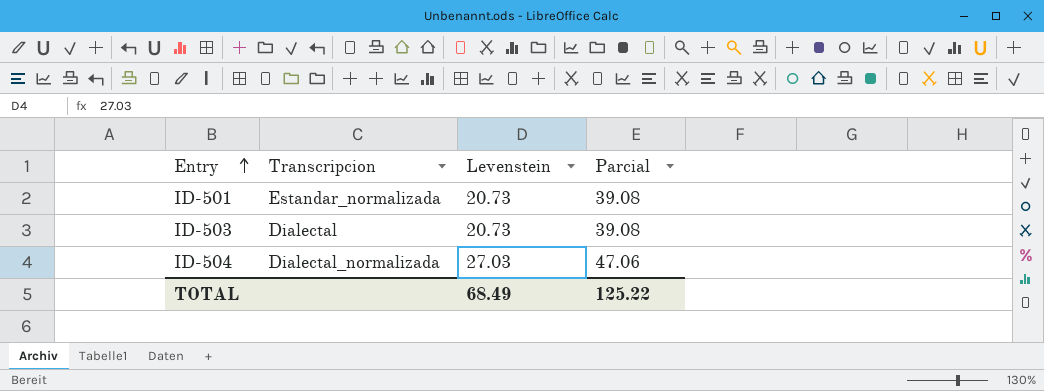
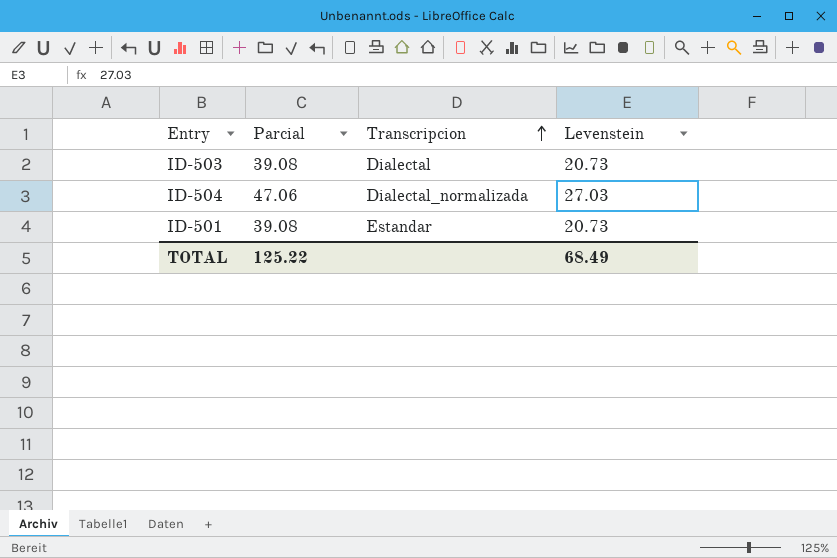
row order: Entry ascending -> Transcripcion ascending
column Parcial | position: 4 -> 2
ID-501 | Transcripcion: Estandar_normalizada -> Estandar

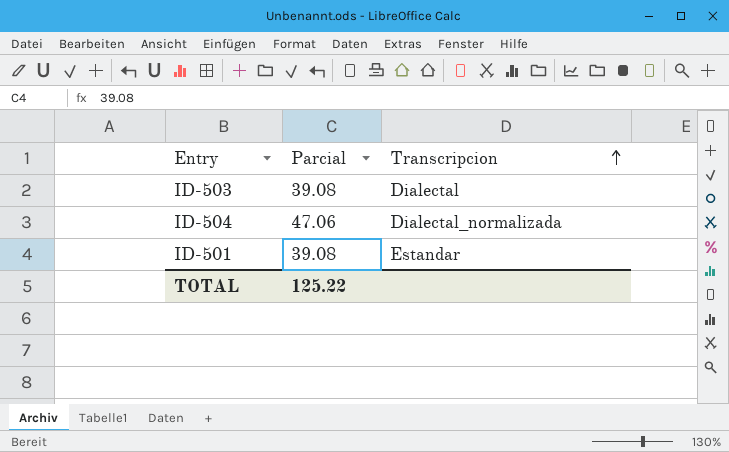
column Levenstein | position: 4 -> none

